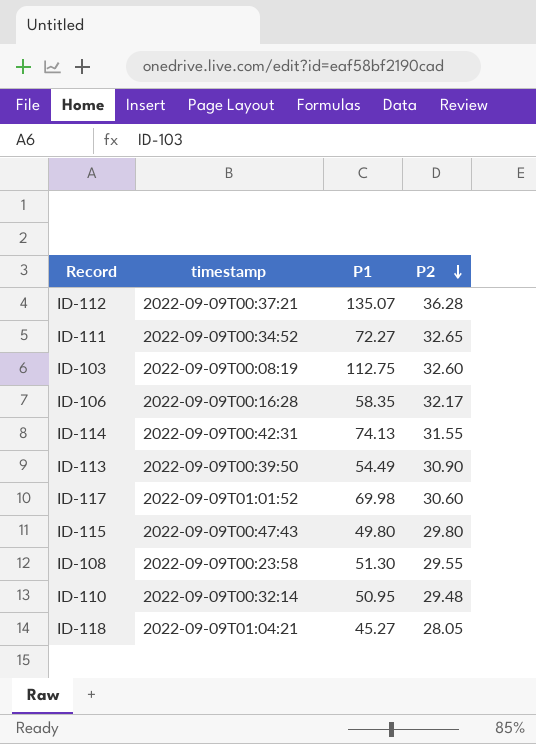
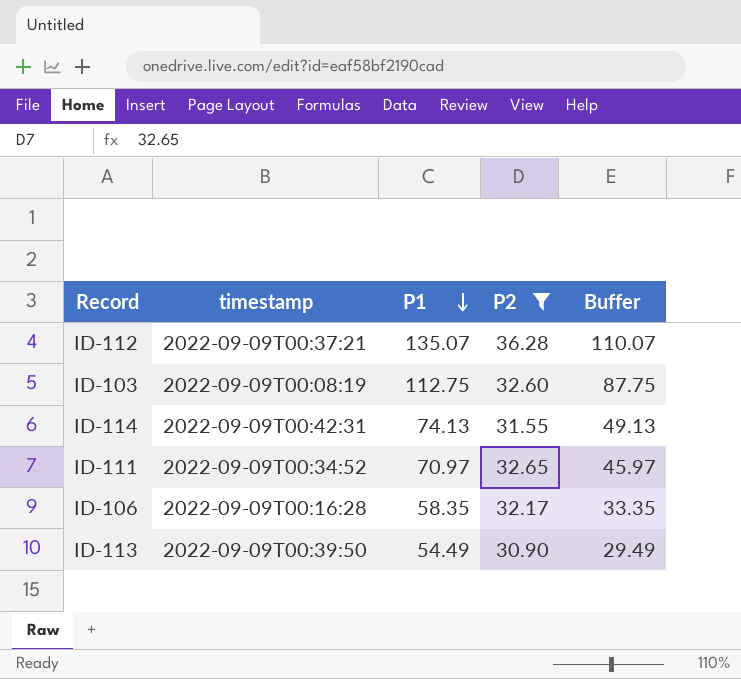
filter: none -> P2 >= 30.90
row order: P2 descending -> P1 descending
column Buffer | formula: none -> [P1] - 25
ID-111 | P1: 72.27 -> 70.97

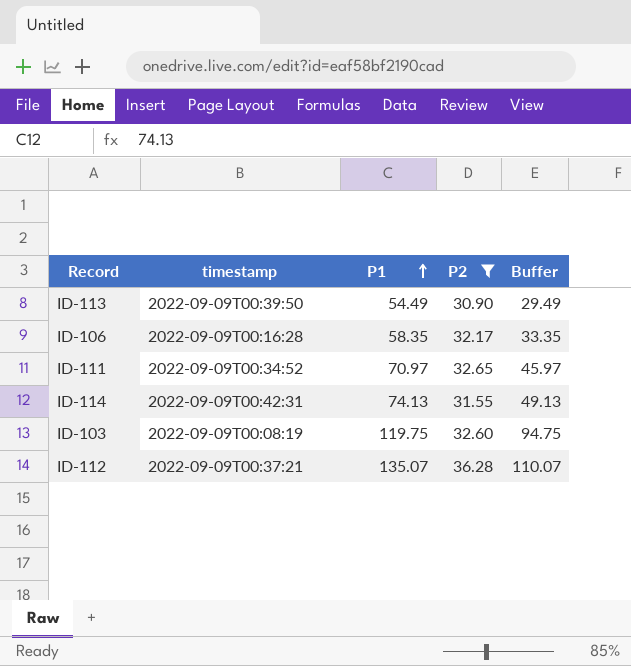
row order: P1 descending -> P1 ascending
ID-103 | P1: 112.75 -> 119.75
ID-103 | Buffer: 87.75 -> 94.75

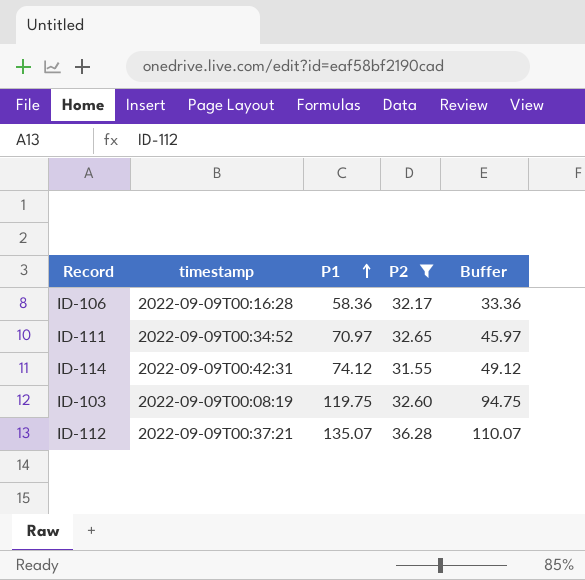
row ID-113: 2022-09-09T00:39:50 | 54.49 | 30.90 | 29.49 -> none
ID-106 | P1: 58.35 -> 58.36
ID-106 | Buffer: 33.35 -> 33.36
ID-114 | P1: 74.13 -> 74.12
ID-114 | Buffer: 49.13 -> 49.12

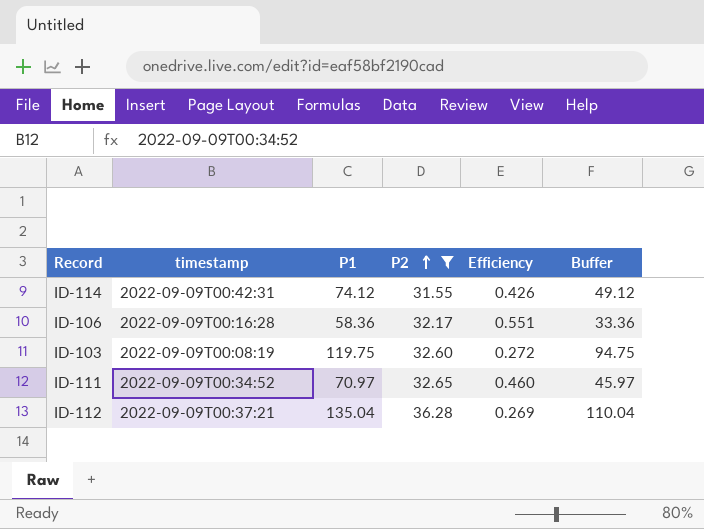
row order: P1 ascending -> P2 ascending
column Efficiency | formula: none -> [P2] / [P1]
ID-112 | P1: 135.07 -> 135.04
ID-112 | Buffer: 110.07 -> 110.04

